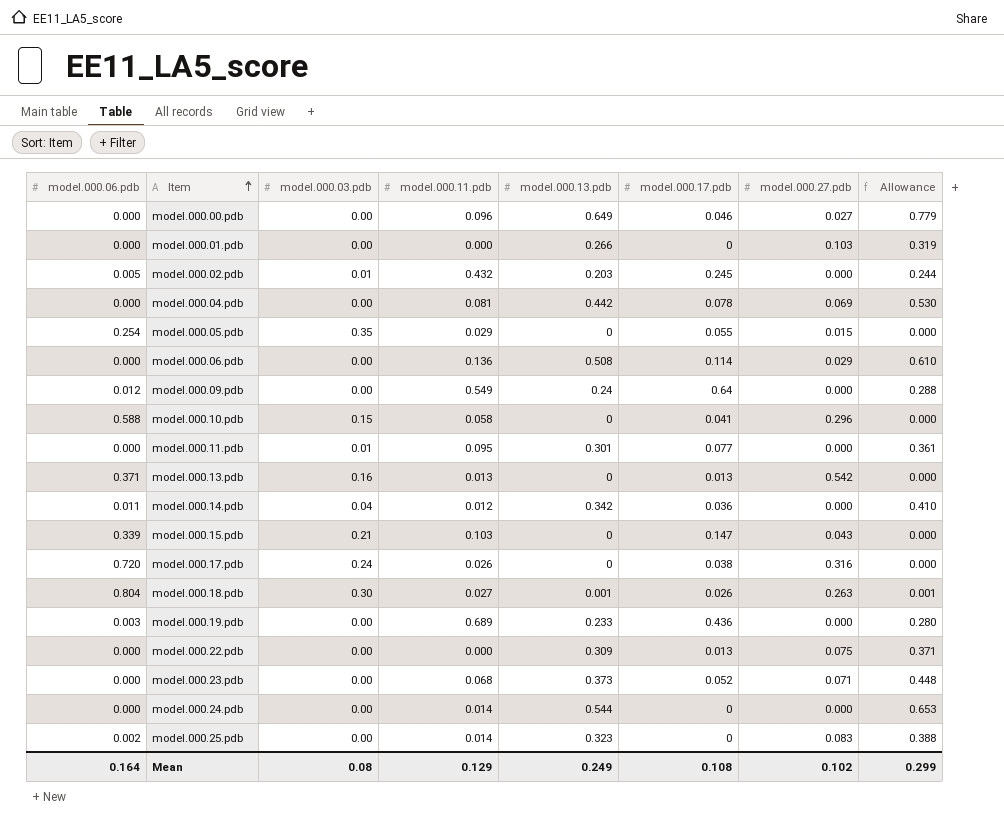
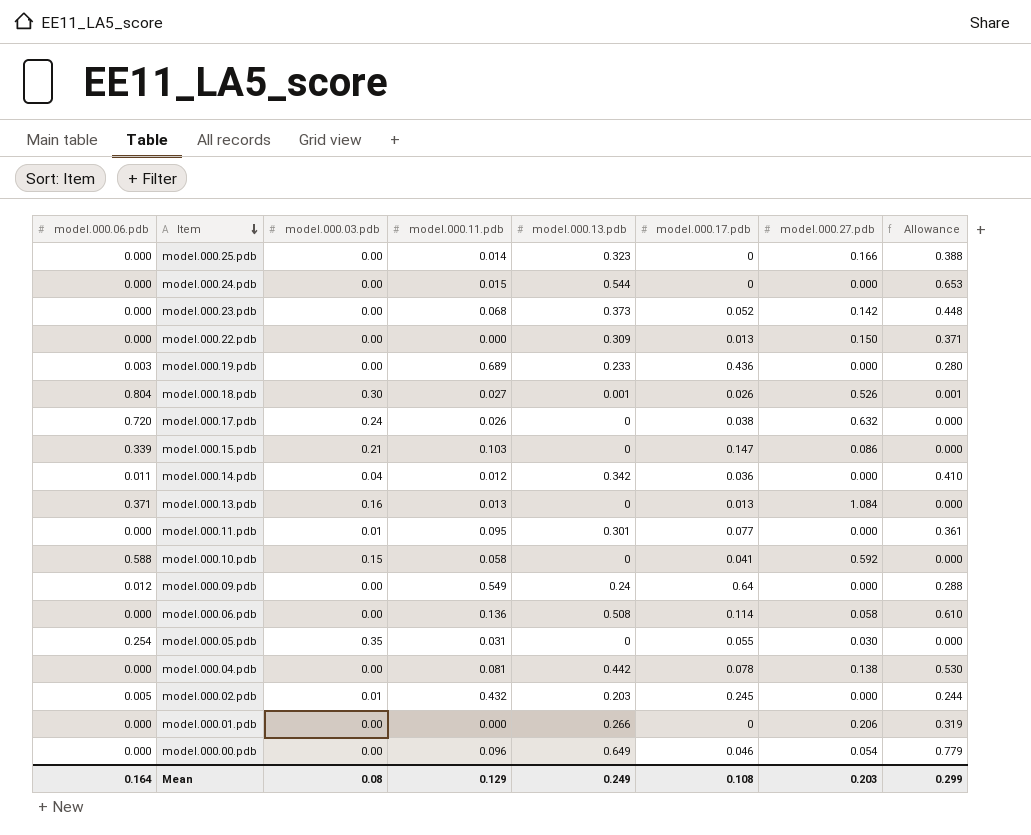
row order: Item ascending -> Item descending
model.000.25.pdb | model.000.06.pdb: 0.002 -> 0.000
model.000.25.pdb | model.000.27.pdb: 0.083 -> 0.166
model.000.24.pdb | model.000.11.pdb: 0.014 -> 0.015
model.000.23.pdb | model.000.27.pdb: 0.071 -> 0.142
model.000.22.pdb | model.000.27.pdb: 0.075 -> 0.150
model.000.18.pdb | model.000.27.pdb: 0.263 -> 0.526
model.000.17.pdb | model.000.27.pdb: 0.316 -> 0.632
model.000.15.pdb | model.000.27.pdb: 0.043 -> 0.086
model.000.13.pdb | model.000.27.pdb: 0.542 -> 1.084
model.000.10.pdb | model.000.27.pdb: 0.296 -> 0.592
model.000.06.pdb | model.000.27.pdb: 0.029 -> 0.058
model.000.05.pdb | model.000.11.pdb: 0.029 -> 0.031
model.000.05.pdb | model.000.27.pdb: 0.015 -> 0.030
model.000.04.pdb | model.000.27.pdb: 0.069 -> 0.138
model.000.01.pdb | model.000.27.pdb: 0.103 -> 0.206
model.000.00.pdb | model.000.27.pdb: 0.027 -> 0.054
Mean | model.000.27.pdb: 0.102 -> 0.203

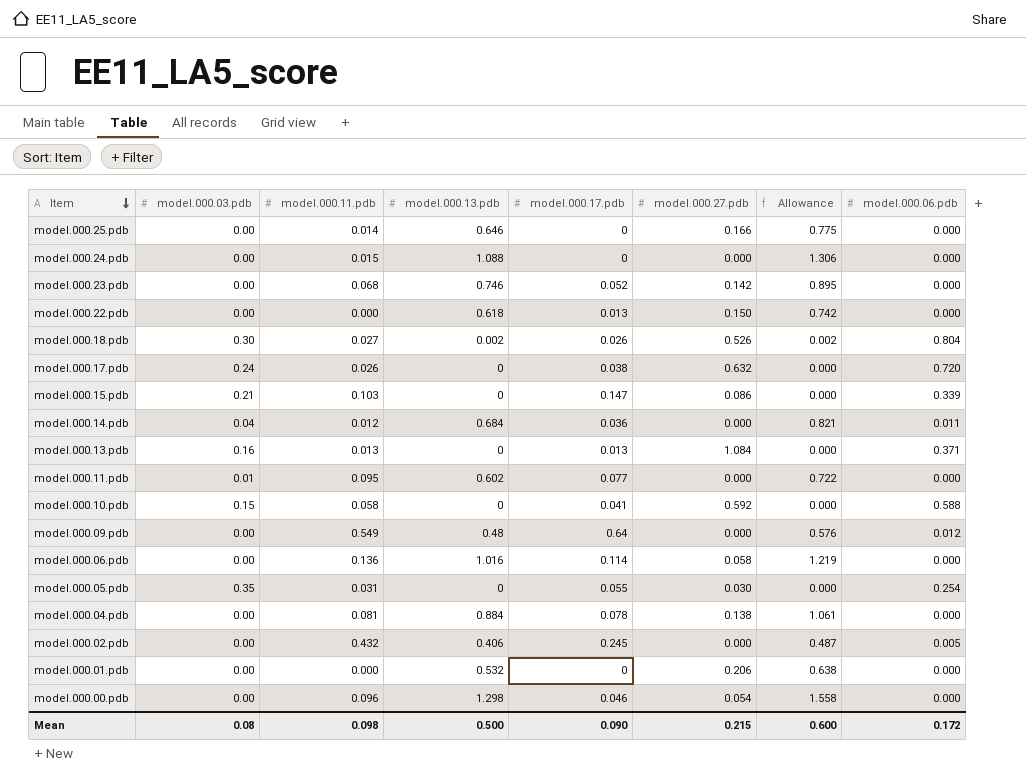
column model.000.06.pdb | position: 1 -> 8
row model.000.19.pdb: 0.003 | 0.00 | 0.689 | 0.233 | 0.436 | 0.000 | 0.280 -> none
model.000.25.pdb | model.000.13.pdb: 0.323 -> 0.646
model.000.25.pdb | Allowance: 0.388 -> 0.775
model.000.24.pdb | model.000.13.pdb: 0.544 -> 1.088
model.000.24.pdb | Allowance: 0.653 -> 1.306
model.000.23.pdb | model.000.13.pdb: 0.373 -> 0.746
model.000.23.pdb | Allowance: 0.448 -> 0.895
model.000.22.pdb | model.000.13.pdb: 0.309 -> 0.618
model.000.22.pdb | Allowance: 0.371 -> 0.742
model.000.18.pdb | model.000.13.pdb: 0.001 -> 0.002
model.000.18.pdb | Allowance: 0.001 -> 0.002
model.000.14.pdb | model.000.13.pdb: 0.342 -> 0.684
model.000.14.pdb | Allowance: 0.410 -> 0.821
model.000.11.pdb | model.000.13.pdb: 0.301 -> 0.602
model.000.11.pdb | Allowance: 0.361 -> 0.722
model.000.09.pdb | model.000.13.pdb: 0.24 -> 0.48
model.000.09.pdb | Allowance: 0.288 -> 0.576
model.000.06.pdb | model.000.13.pdb: 0.508 -> 1.016
model.000.06.pdb | Allowance: 0.610 -> 1.219
model.000.04.pdb | model.000.13.pdb: 0.442 -> 0.884
model.000.04.pdb | Allowance: 0.530 -> 1.061
model.000.02.pdb | model.000.03.pdb: 0.01 -> 0.00
model.000.02.pdb | model.000.13.pdb: 0.203 -> 0.406
model.000.02.pdb | Allowance: 0.244 -> 0.487
model.000.01.pdb | model.000.13.pdb: 0.266 -> 0.532
model.000.01.pdb | Allowance: 0.319 -> 0.638
model.000.00.pdb | model.000.13.pdb: 0.649 -> 1.298
model.000.00.pdb | Allowance: 0.779 -> 1.558
Mean | model.000.11.pdb: 0.129 -> 0.098
Mean | model.000.13.pdb: 0.249 -> 0.500
Mean | model.000.17.pdb: 0.108 -> 0.090
Mean | model.000.27.pdb: 0.203 -> 0.215
Mean | Allowance: 0.299 -> 0.600
Mean | model.000.06.pdb: 0.164 -> 0.172

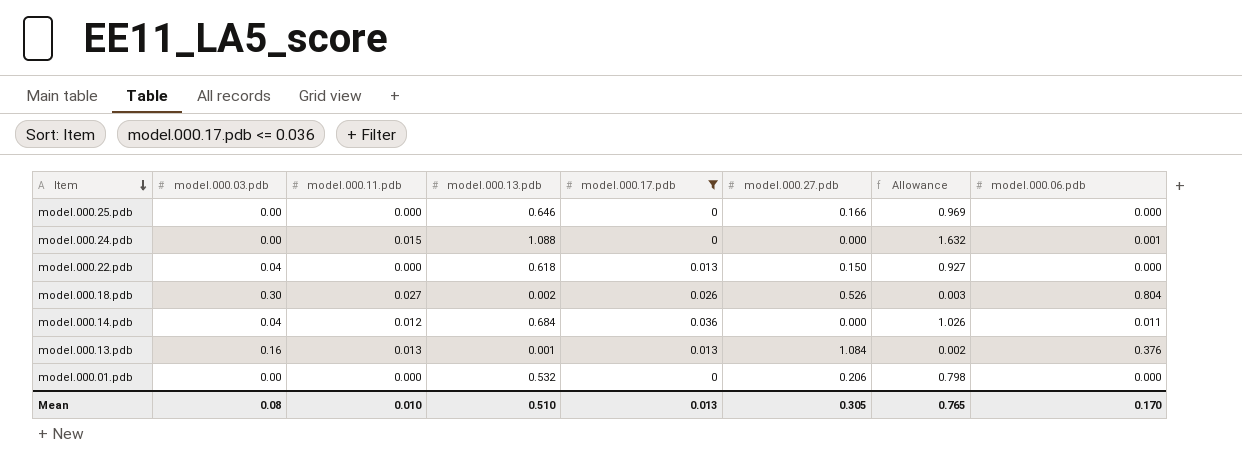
filter: none -> model.000.17.pdb <= 0.036
column Allowance | formula: [model.000.13.pdb] * 1.2 -> [model.000.13.pdb] * 1.5
model.000.25.pdb | model.000.11.pdb: 0.014 -> 0.000
model.000.24.pdb | model.000.06.pdb: 0.000 -> 0.001
model.000.22.pdb | model.000.03.pdb: 0.00 -> 0.04
model.000.13.pdb | model.000.13.pdb: 0 -> 0.001
model.000.13.pdb | model.000.06.pdb: 0.371 -> 0.376
Mean | model.000.11.pdb: 0.098 -> 0.010
Mean | model.000.13.pdb: 0.500 -> 0.510
Mean | model.000.17.pdb: 0.090 -> 0.013
Mean | model.000.27.pdb: 0.215 -> 0.305
Mean | Allowance: 0.600 -> 0.765
Mean | model.000.06.pdb: 0.172 -> 0.170

